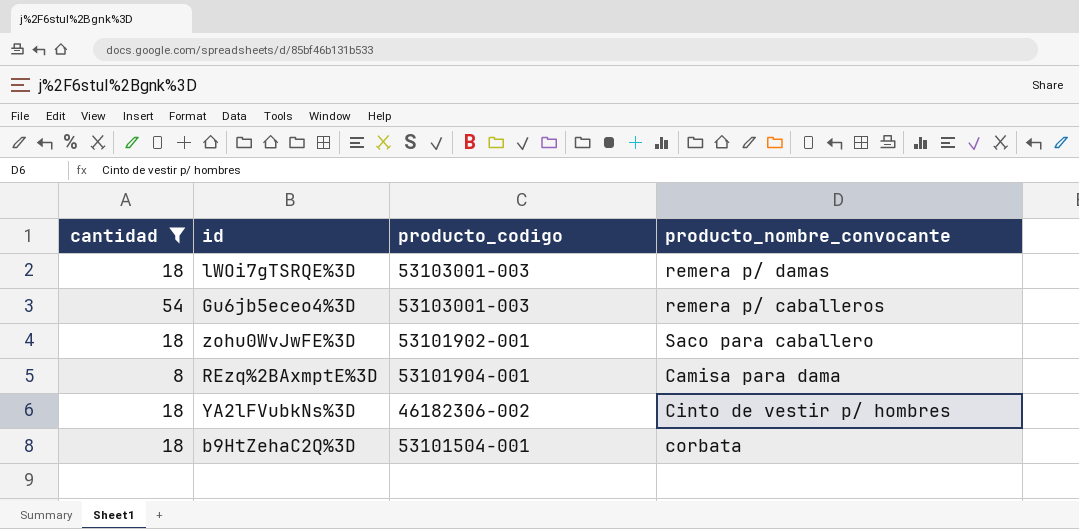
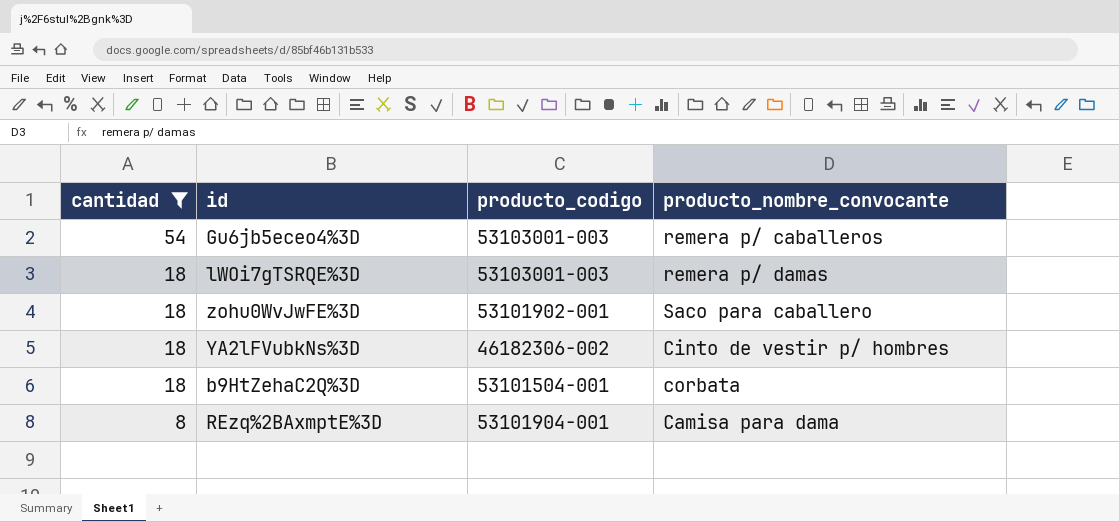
row order: none -> cantidad descending

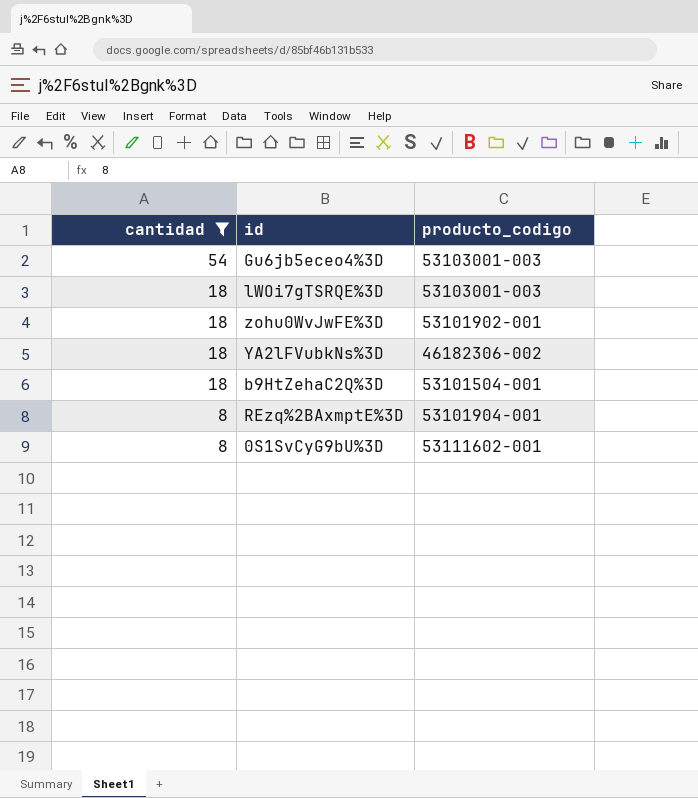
column producto_nombre_convocante | position: 4 -> none
row 0S1SvCyG9bU%3D: none -> 8 | 53111602-001

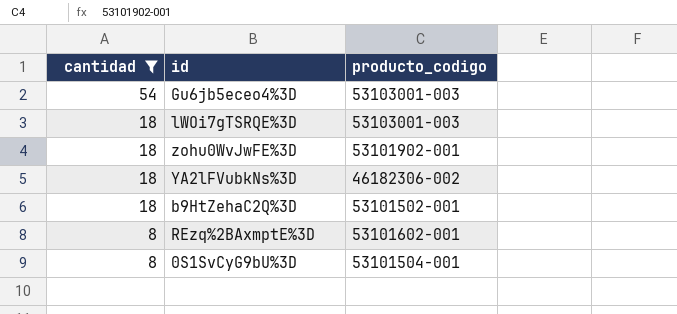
b9HtZehaC2Q%3D | producto_codigo: 53101504-001 -> 53101502-001
REzq%2BAxmptE%3D | producto_codigo: 53101904-001 -> 53101602-001
0S1SvCyG9bU%3D | producto_codigo: 53111602-001 -> 53101504-001

